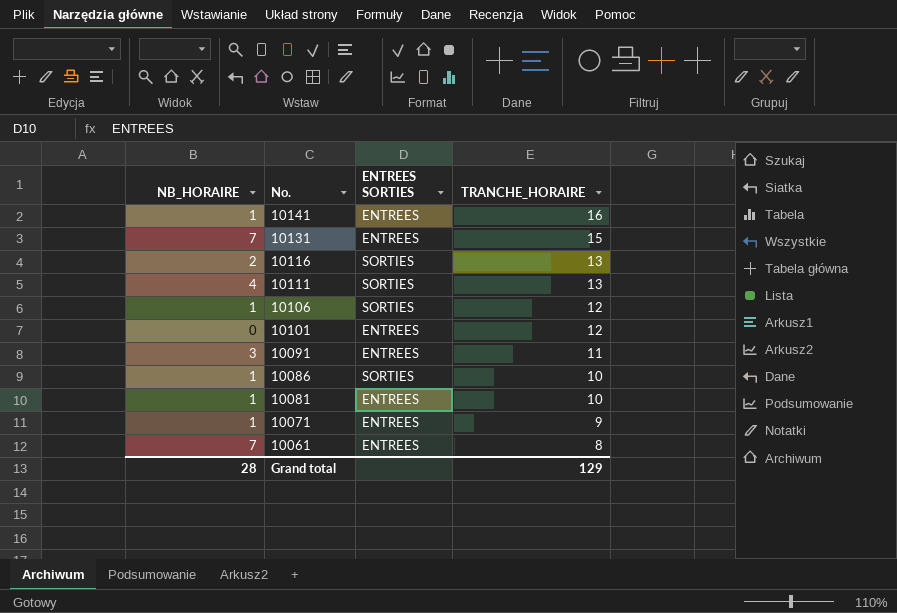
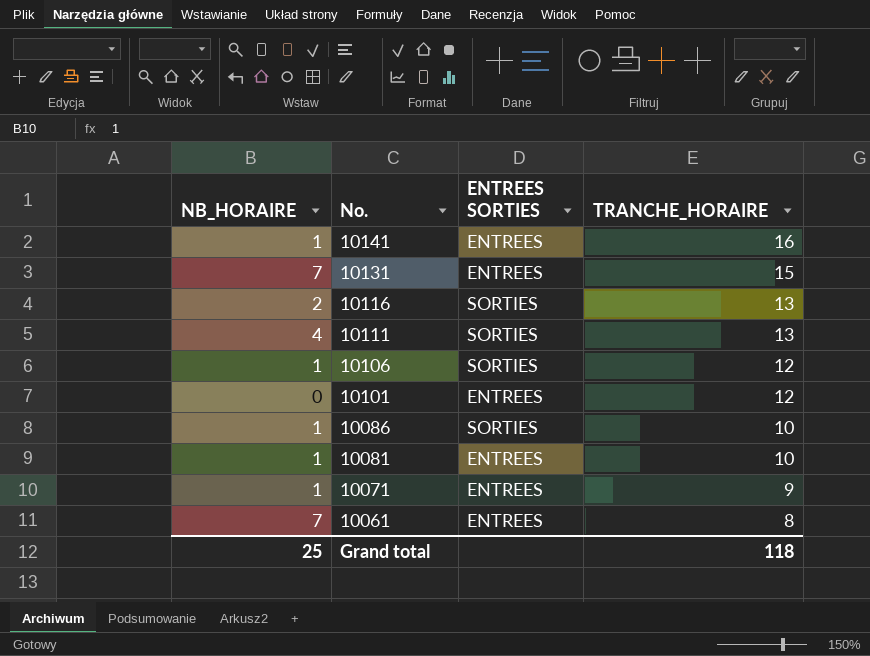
row 10091: 3 | ENTREES | 11 -> none
Grand total | NB_HORAIRE: 28 -> 25
Grand total | TRANCHE_HORAIRE: 129 -> 118

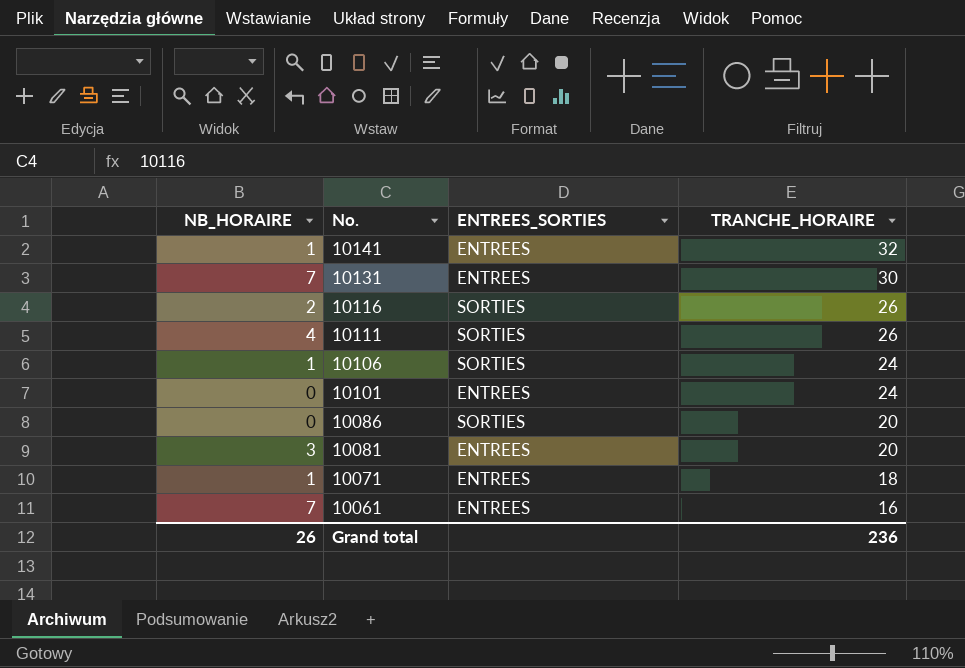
column name: ENTREES SORTIES -> ENTREES_SORTIES
10141 | TRANCHE_HORAIRE: 16 -> 32
10131 | TRANCHE_HORAIRE: 15 -> 30
10116 | TRANCHE_HORAIRE: 13 -> 26
10111 | TRANCHE_HORAIRE: 13 -> 26
10106 | TRANCHE_HORAIRE: 12 -> 24
10101 | TRANCHE_HORAIRE: 12 -> 24
10086 | NB_HORAIRE: 1 -> 0
10086 | TRANCHE_HORAIRE: 10 -> 20
10081 | NB_HORAIRE: 1 -> 3
10081 | TRANCHE_HORAIRE: 10 -> 20
10071 | TRANCHE_HORAIRE: 9 -> 18
10061 | TRANCHE_HORAIRE: 8 -> 16
Grand total | NB_HORAIRE: 25 -> 26
Grand total | TRANCHE_HORAIRE: 118 -> 236

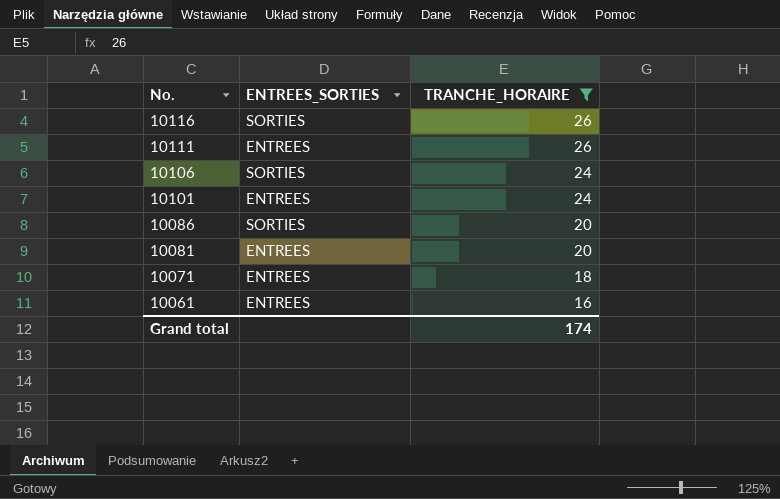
filter: none -> TRANCHE_HORAIRE <= 26
column NB_HORAIRE | position: 1 -> none
10111 | ENTREES_SORTIES: SORTIES -> ENTREES
Grand total | TRANCHE_HORAIRE: 236 -> 174

